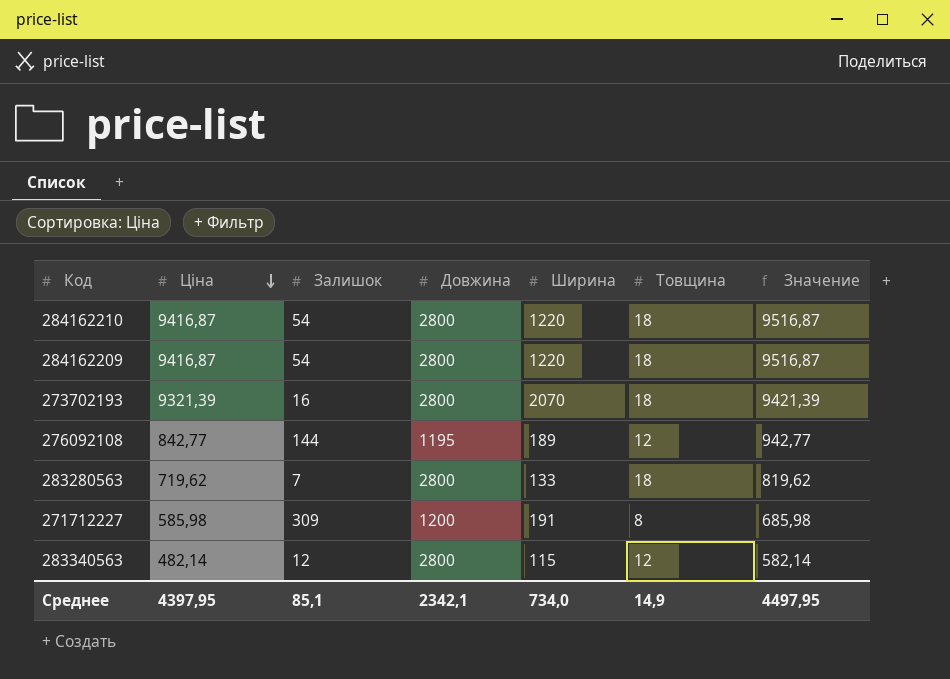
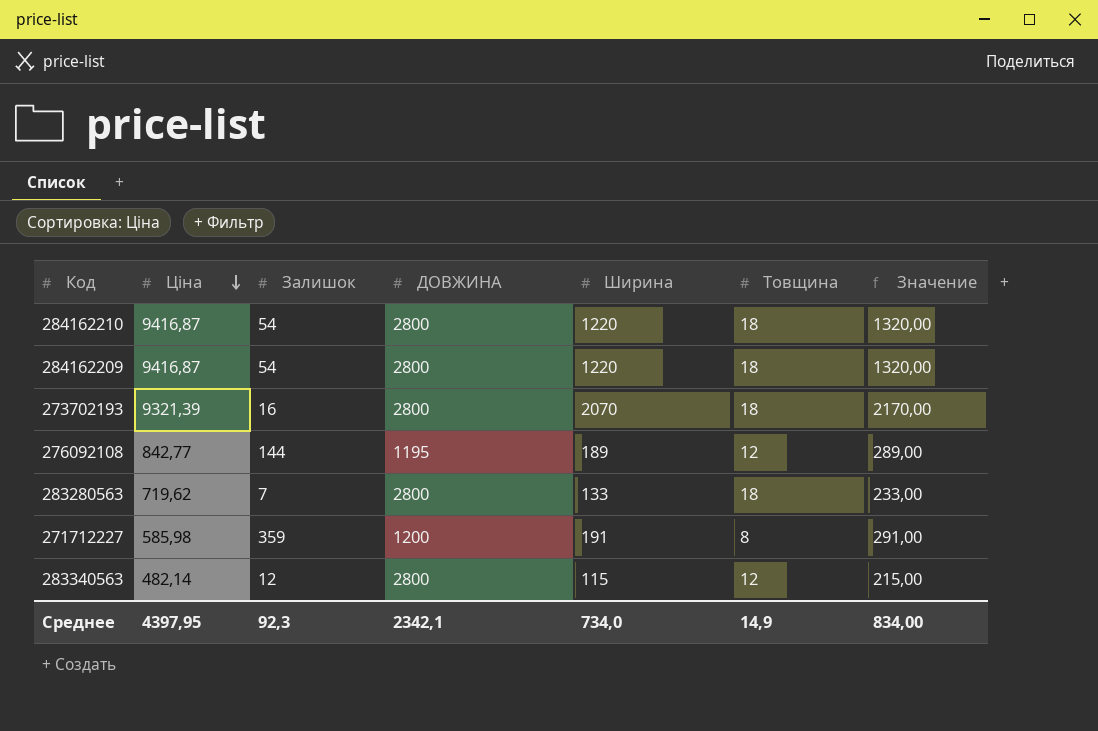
column name: Довжина -> ДОВЖИНА
column Значение | formula: [Ціна] + 100 -> [Ширина] + 100
271712227 | Залишок: 309 -> 359
Среднее | Залишок: 85,1 -> 92,3
Среднее | Значение: 4497,95 -> 834,00

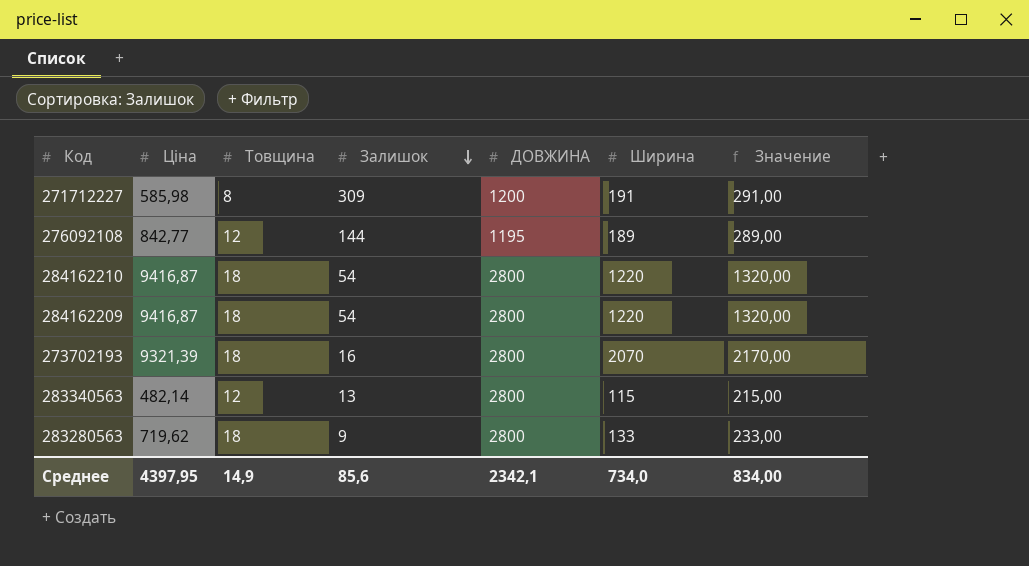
row order: Ціна descending -> Залишок descending
column Товщина | position: 6 -> 3
271712227 | Залишок: 359 -> 309
283340563 | Залишок: 12 -> 13
283280563 | Залишок: 7 -> 9
Среднее | Залишок: 92,3 -> 85,6

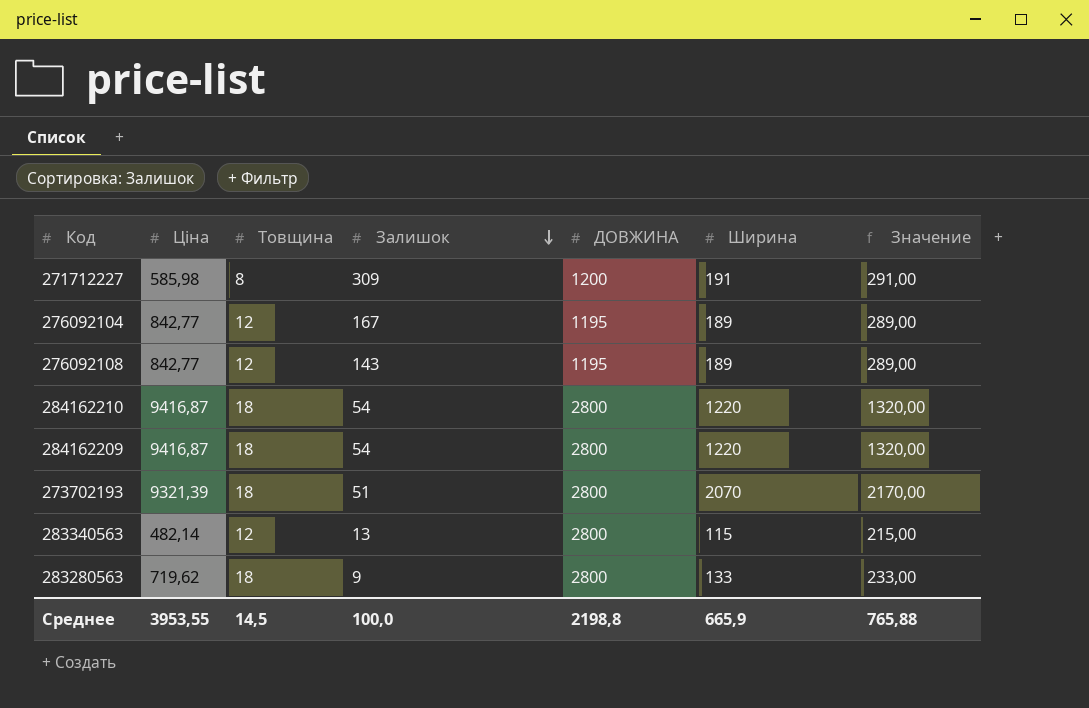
row 276092104: none -> 842,77 | 12 | 167 | 1195 | 189 | 289,00
276092108 | Залишок: 144 -> 143
273702193 | Залишок: 16 -> 51
Среднее | Ціна: 4397,95 -> 3953,55
Среднее | Товщина: 14,9 -> 14,5
Среднее | Залишок: 85,6 -> 100,0
Среднее | ДОВЖИНА: 2342,1 -> 2198,8
Среднее | Ширина: 734,0 -> 665,9
Среднее | Значение: 834,00 -> 765,88

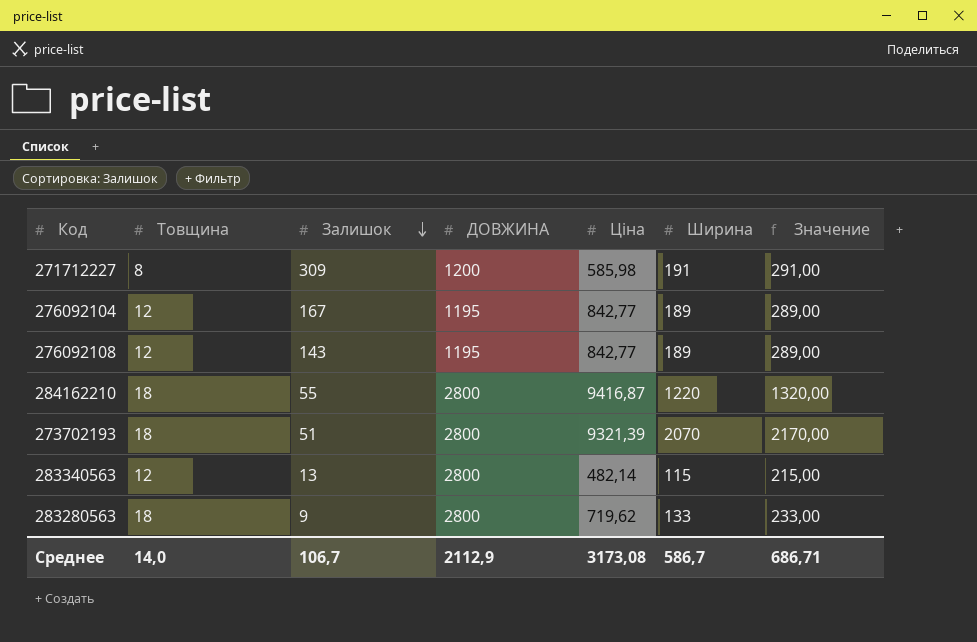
column Ціна | position: 2 -> 5
row 284162209: 9416,87 | 18 | 54 | 2800 | 1220 | 1320,00 -> none
284162210 | Залишок: 54 -> 55
Среднее | Товщина: 14,5 -> 14,0
Среднее | Залишок: 100,0 -> 106,7
Среднее | ДОВЖИНА: 2198,8 -> 2112,9
Среднее | Ціна: 3953,55 -> 3173,08
Среднее | Ширина: 665,9 -> 586,7
Среднее | Значение: 765,88 -> 686,71

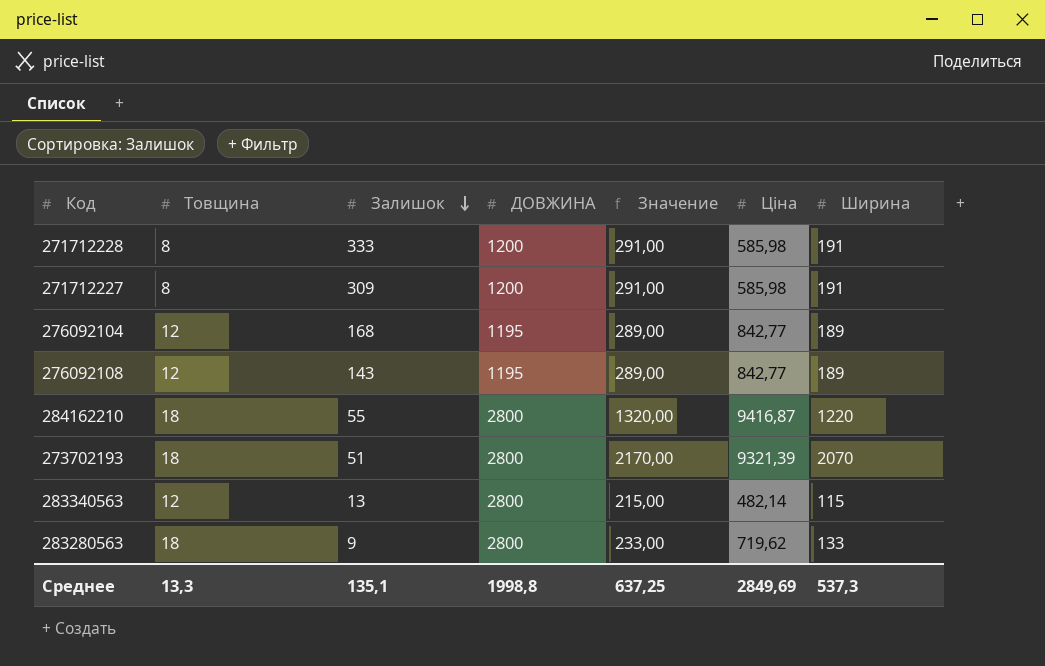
column Значение | position: 7 -> 5
row 271712228: none -> 8 | 333 | 1200 | 291,00 | 585,98 | 191
276092104 | Залишок: 167 -> 168
Среднее | Товщина: 14,0 -> 13,3
Среднее | Залишок: 106,7 -> 135,1
Среднее | ДОВЖИНА: 2112,9 -> 1998,8
Среднее | Значение: 686,71 -> 637,25
Среднее | Ціна: 3173,08 -> 2849,69
Среднее | Ширина: 586,7 -> 537,3

